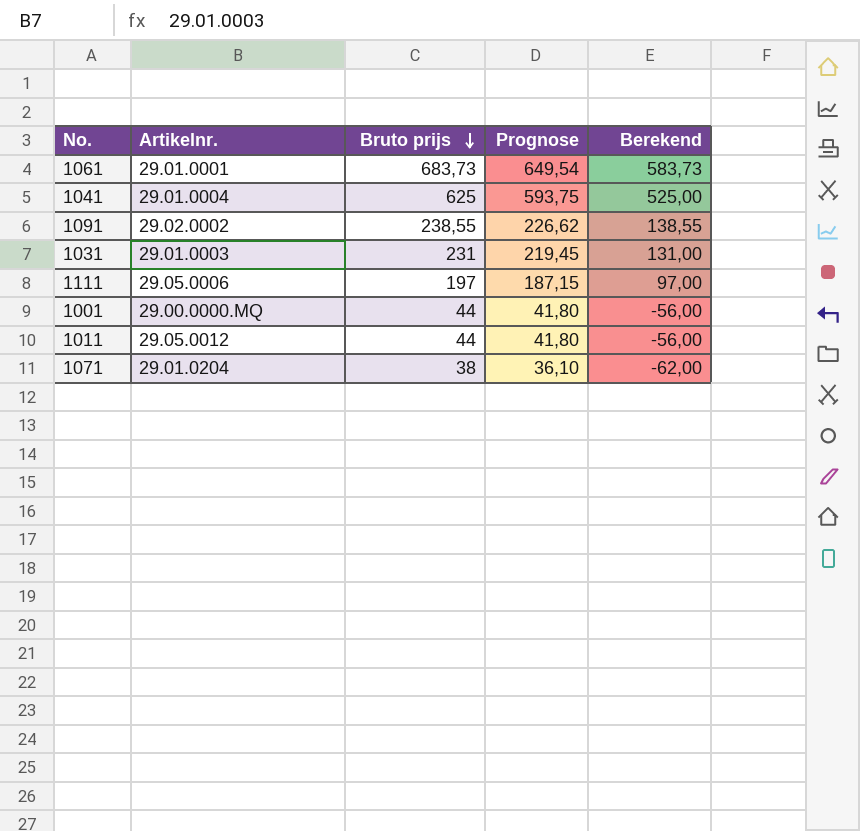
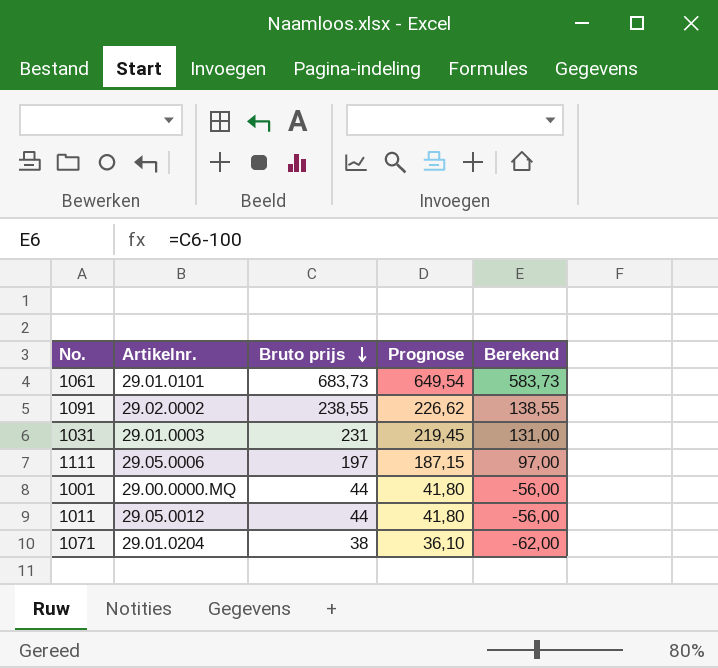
row 1041: 29.01.0004 | 625 | 593,75 | 525,00 -> none
1061 | Artikelnr.: 29.01.0001 -> 29.01.0101

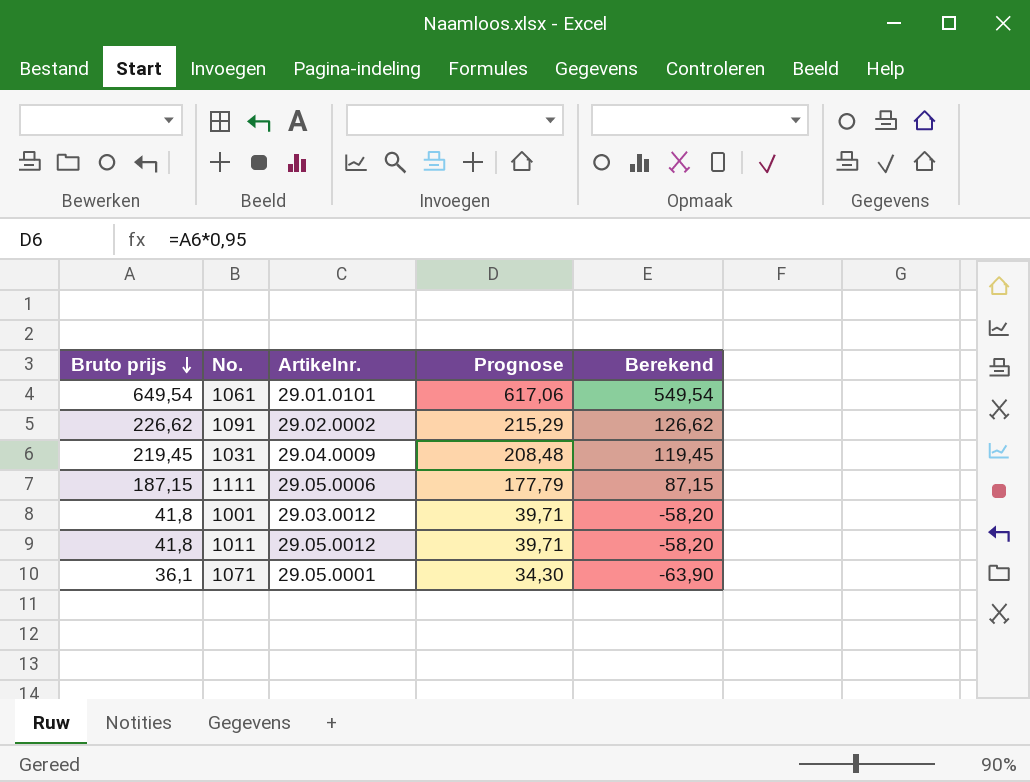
column Bruto prijs | position: 3 -> 1
1061 | Bruto prijs: 683,73 -> 649,54
1061 | Prognose: 649,54 -> 617,06
1061 | Berekend: 583,73 -> 549,54
1091 | Bruto prijs: 238,55 -> 226,62
1091 | Prognose: 226,62 -> 215,29
1091 | Berekend: 138,55 -> 126,62
1031 | Bruto prijs: 231 -> 219,45
1031 | Artikelnr.: 29.01.0003 -> 29.04.0009
1031 | Prognose: 219,45 -> 208,48
1031 | Berekend: 131,00 -> 119,45
1111 | Bruto prijs: 197 -> 187,15
1111 | Prognose: 187,15 -> 177,79
1111 | Berekend: 97,00 -> 87,15
1001 | Bruto prijs: 44 -> 41,8
1001 | Artikelnr.: 29.00.0000.MQ -> 29.03.0012
1001 | Prognose: 41,80 -> 39,71
1001 | Berekend: -56,00 -> -58,20
1011 | Bruto prijs: 44 -> 41,8
1011 | Prognose: 41,80 -> 39,71
1011 | Berekend: -56,00 -> -58,20
1071 | Bruto prijs: 38 -> 36,1
1071 | Artikelnr.: 29.01.0204 -> 29.05.0001
1071 | Prognose: 36,10 -> 34,30
1071 | Berekend: -62,00 -> -63,90

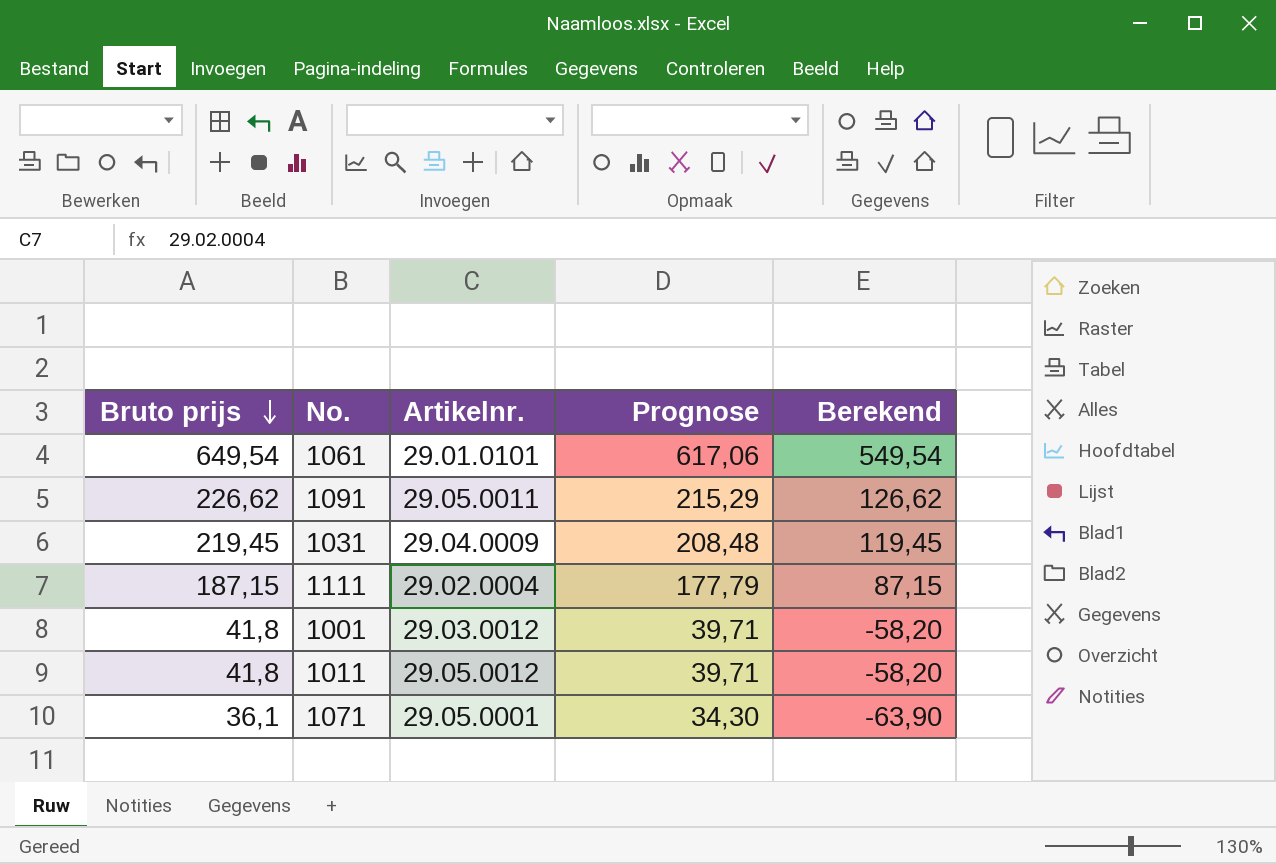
1091 | Artikelnr.: 29.02.0002 -> 29.05.0011
1111 | Artikelnr.: 29.05.0006 -> 29.02.0004

